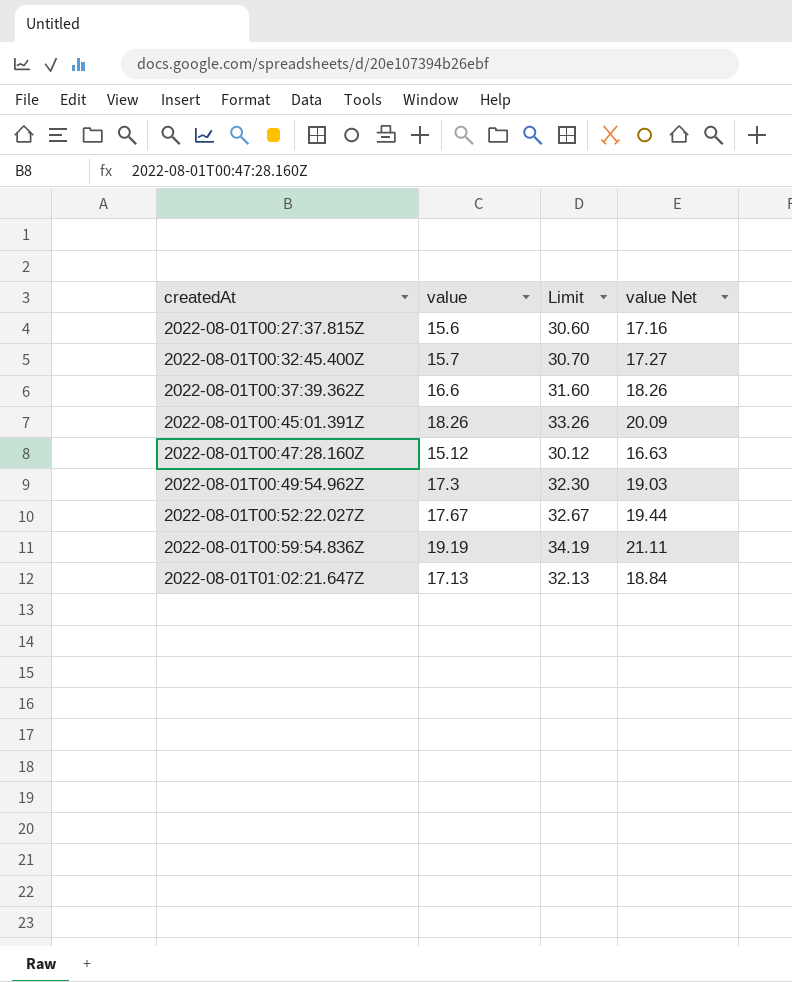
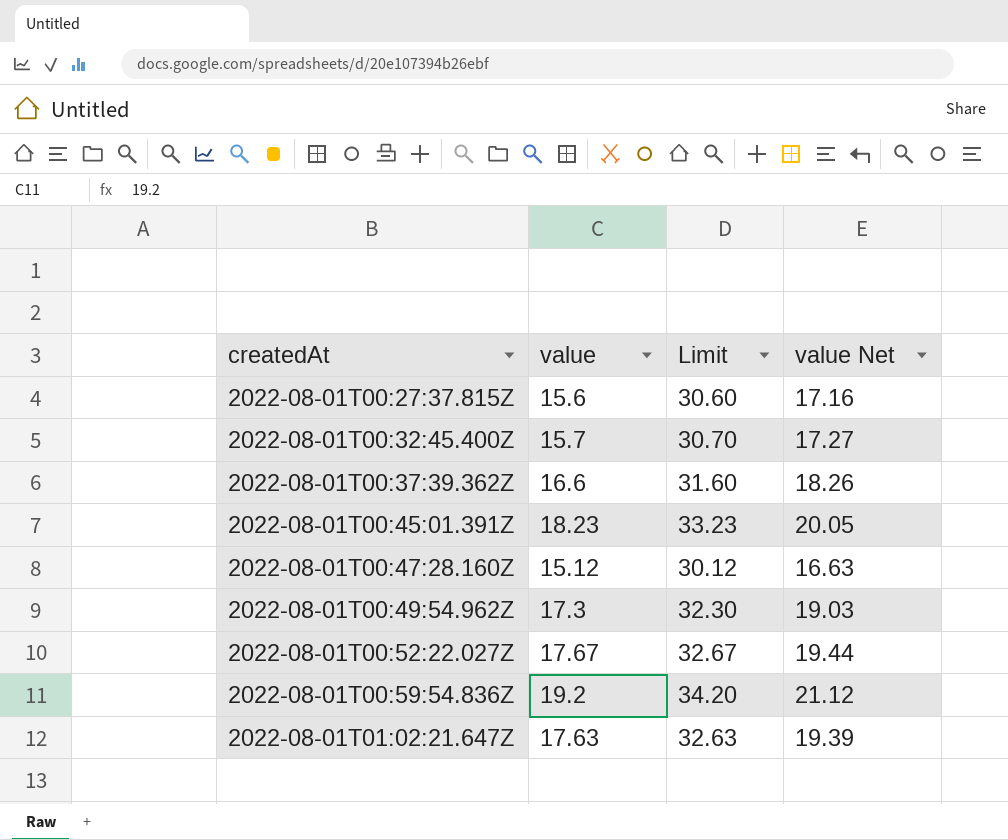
2022-08-01T00:45:01.391Z | value: 18.26 -> 18.23
2022-08-01T00:45:01.391Z | Limit: 33.26 -> 33.23
2022-08-01T00:45:01.391Z | value Net: 20.09 -> 20.05
2022-08-01T00:59:54.836Z | value: 19.19 -> 19.2
2022-08-01T00:59:54.836Z | Limit: 34.19 -> 34.20
2022-08-01T00:59:54.836Z | value Net: 21.11 -> 21.12
2022-08-01T01:02:21.647Z | value: 17.13 -> 17.63
2022-08-01T01:02:21.647Z | Limit: 32.13 -> 32.63
2022-08-01T01:02:21.647Z | value Net: 18.84 -> 19.39

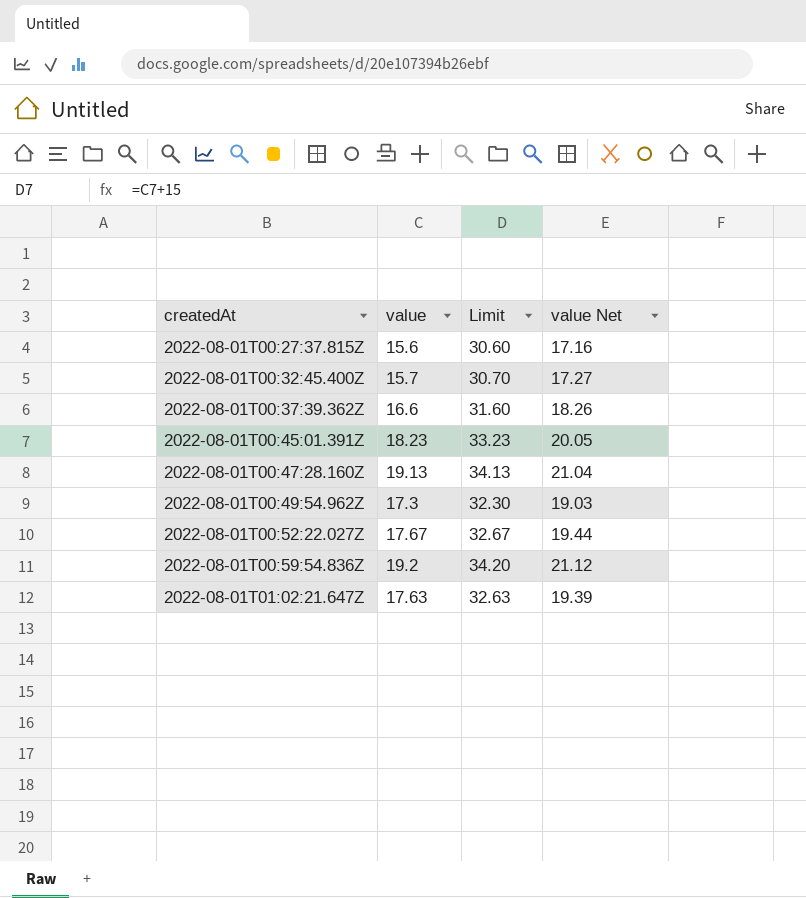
2022-08-01T00:47:28.160Z | value: 15.12 -> 19.13
2022-08-01T00:47:28.160Z | Limit: 30.12 -> 34.13
2022-08-01T00:47:28.160Z | value Net: 16.63 -> 21.04

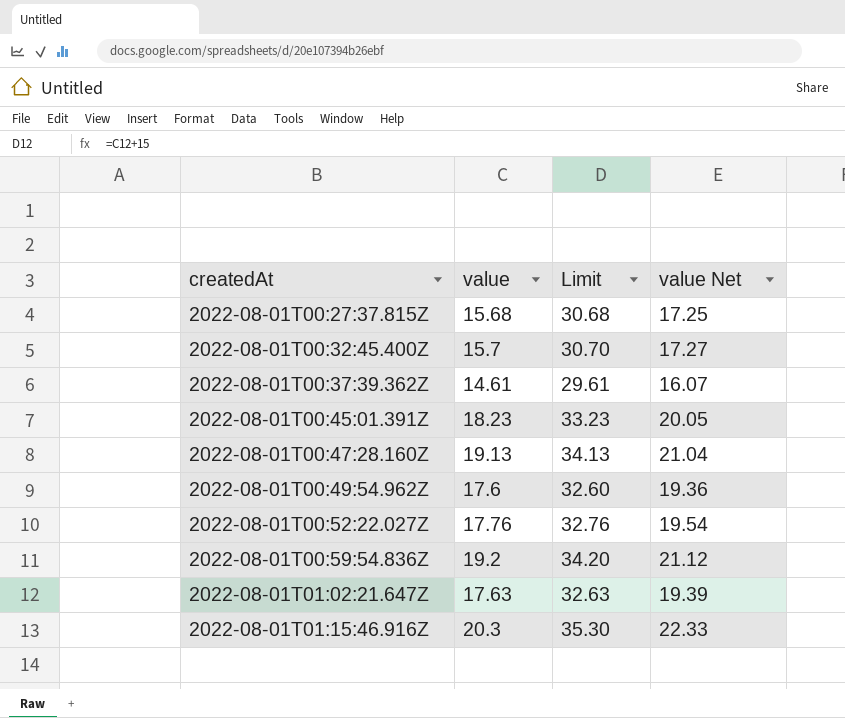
2022-08-01T00:27:37.815Z | value: 15.6 -> 15.68
2022-08-01T00:27:37.815Z | Limit: 30.60 -> 30.68
2022-08-01T00:27:37.815Z | value Net: 17.16 -> 17.25
2022-08-01T00:37:39.362Z | value: 16.6 -> 14.61
2022-08-01T00:37:39.362Z | Limit: 31.60 -> 29.61
2022-08-01T00:37:39.362Z | value Net: 18.26 -> 16.07
2022-08-01T00:49:54.962Z | value: 17.3 -> 17.6
2022-08-01T00:49:54.962Z | Limit: 32.30 -> 32.60
2022-08-01T00:49:54.962Z | value Net: 19.03 -> 19.36
2022-08-01T00:52:22.027Z | value: 17.67 -> 17.76
2022-08-01T00:52:22.027Z | Limit: 32.67 -> 32.76
2022-08-01T00:52:22.027Z | value Net: 19.44 -> 19.54
row 2022-08-01T01:15:46.916Z: none -> 20.3 | 35.30 | 22.33

